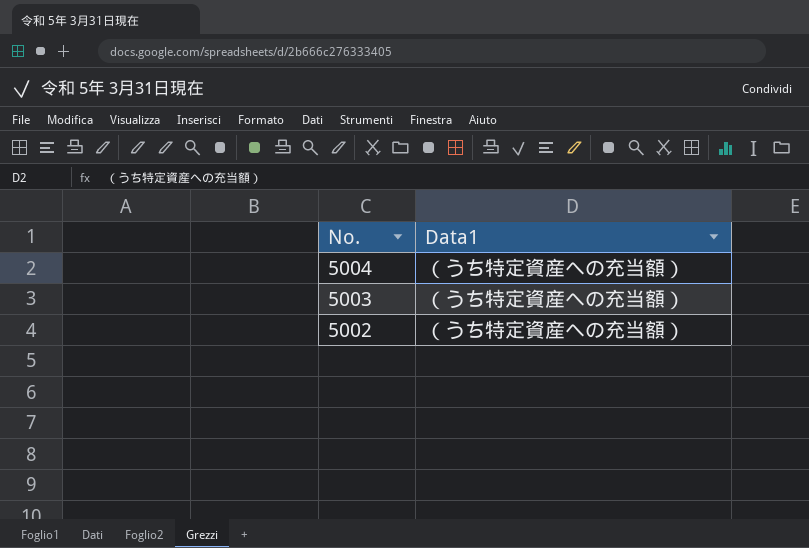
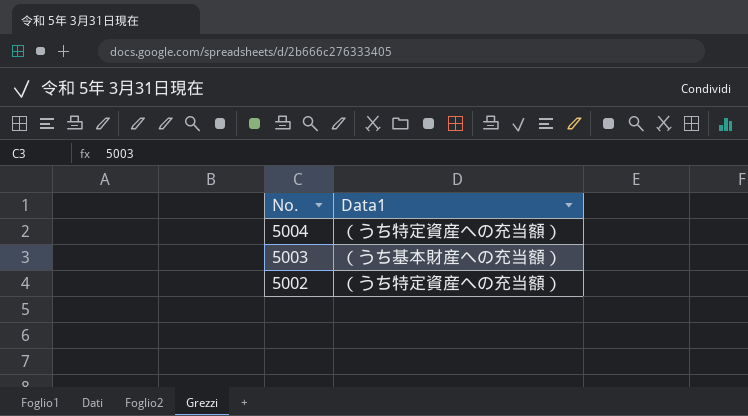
5003 | Data1: （うち特定資産への充当額） -> （うち基本財産への充当額）

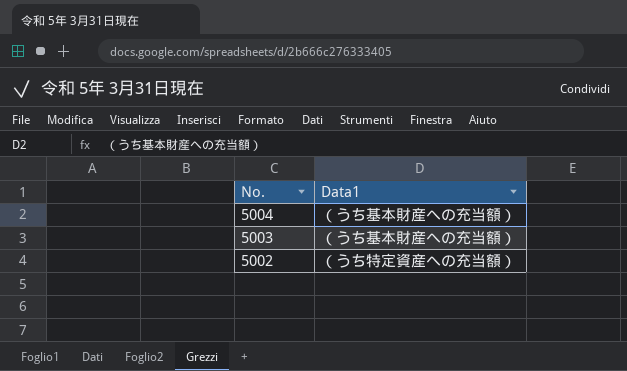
5004 | Data1: （うち特定資産への充当額） -> （うち基本財産への充当額）

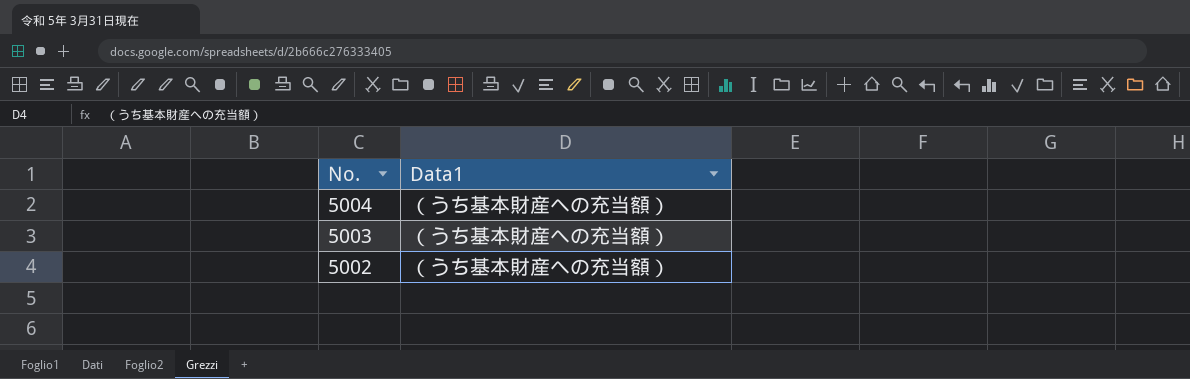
5002 | Data1: （うち特定資産への充当額） -> （うち基本財産への充当額）

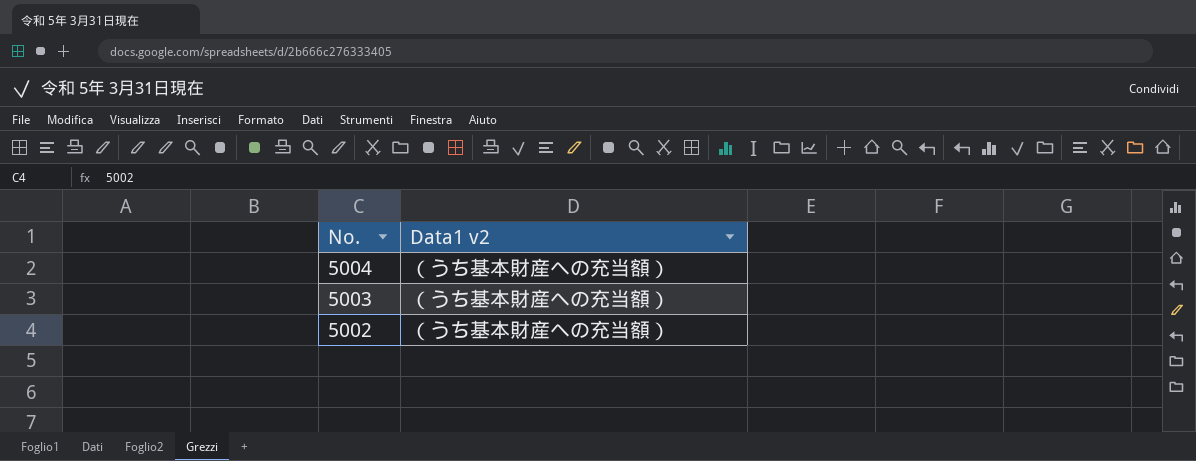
column name: Data1 -> Data1 v2

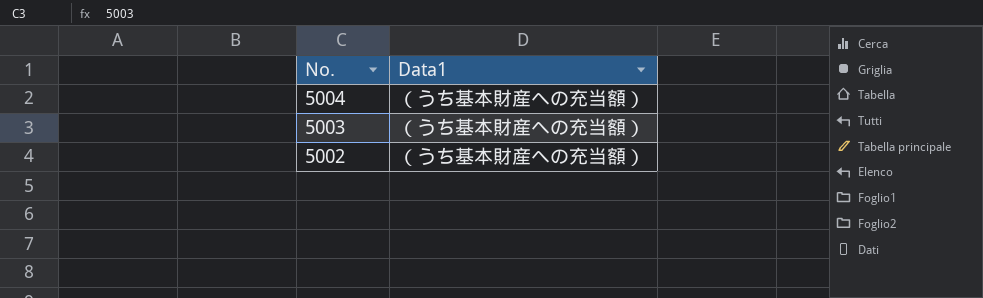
column name: Data1 v2 -> Data1

